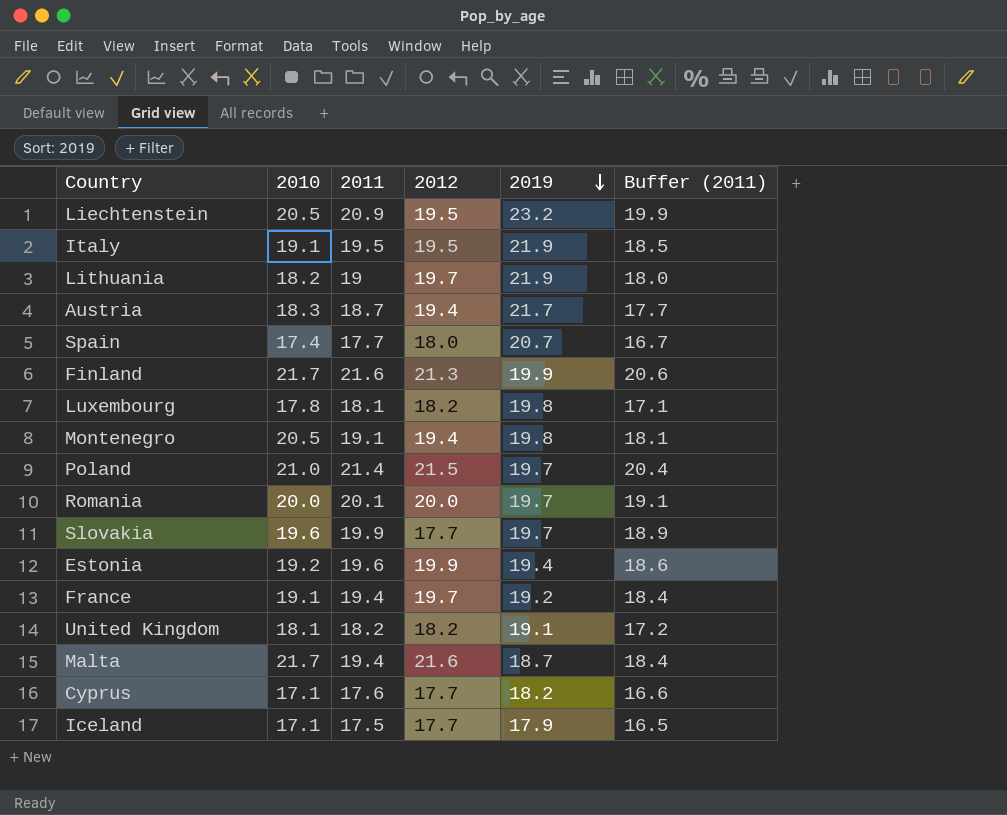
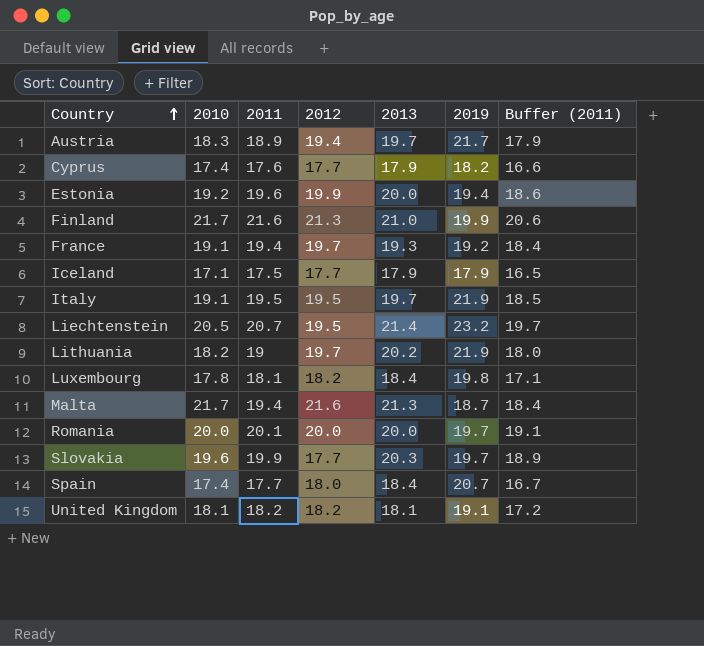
row order: 2019 descending -> Country ascending
column 2013 | position: none -> 5
row Montenegro: 20.5 | 19.1 | 19.4 | 19.8 | 18.1 -> none
row Poland: 21.0 | 21.4 | 21.5 | 19.7 | 20.4 -> none
Austria | 2011: 18.7 -> 18.9
Austria | Buffer (2011): 17.7 -> 17.9
Cyprus | 2010: 17.1 -> 17.4
Liechtenstein | 2011: 20.9 -> 20.7
Liechtenstein | Buffer (2011): 19.9 -> 19.7

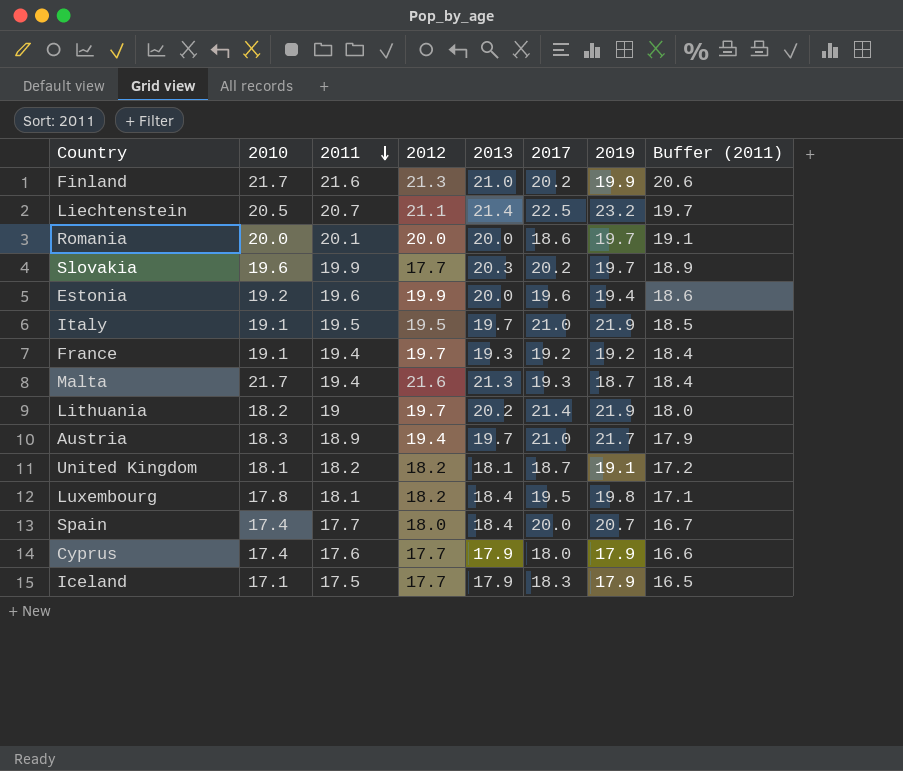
row order: Country ascending -> 2011 descending
column 2017 | position: none -> 6
Liechtenstein | 2012: 19.5 -> 21.1
Cyprus | 2019: 18.2 -> 17.9

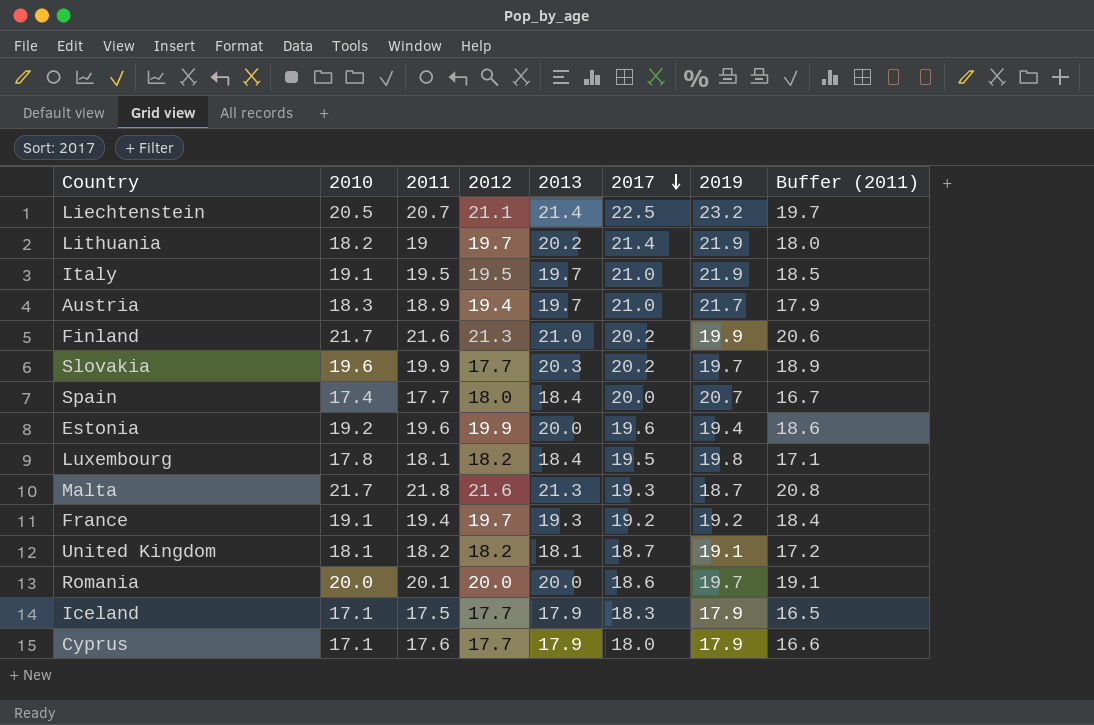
row order: 2011 descending -> 2017 descending
Malta | 2011: 19.4 -> 21.8
Malta | Buffer (2011): 18.4 -> 20.8
Cyprus | 2010: 17.4 -> 17.1

